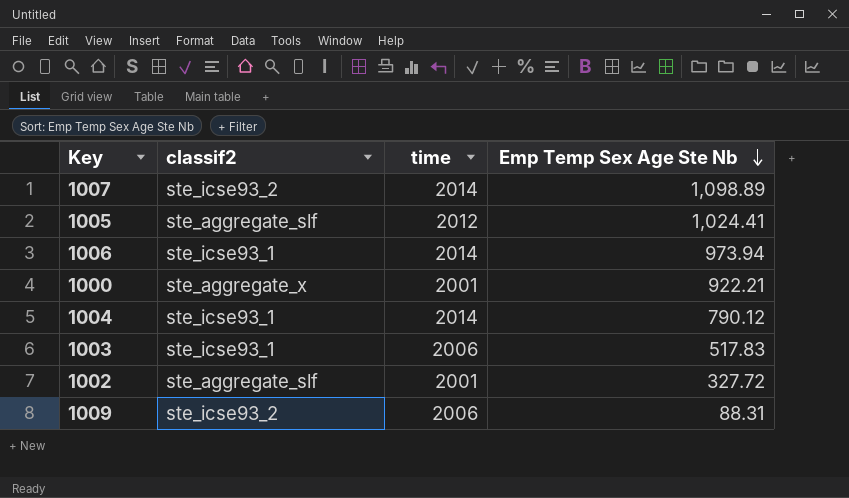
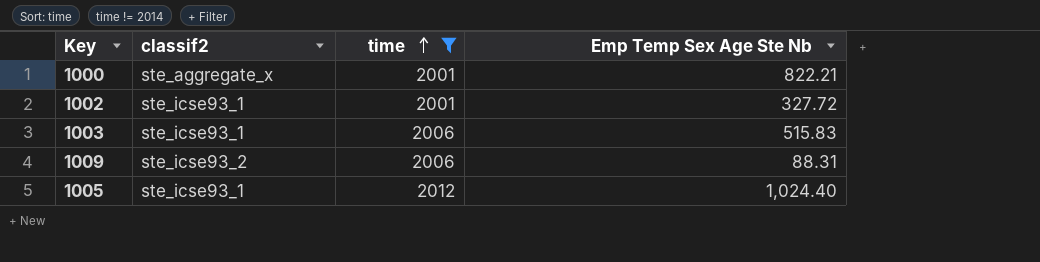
filter: none -> time != 2014
row order: Emp Temp Sex Age Ste Nb descending -> time ascending
1000 | Emp Temp Sex Age Ste Nb: 922.21 -> 822.21
1002 | classif2: ste_aggregate_slf -> ste_icse93_1
1003 | Emp Temp Sex Age Ste Nb: 517.83 -> 515.83
1005 | classif2: ste_aggregate_slf -> ste_icse93_1
1005 | Emp Temp Sex Age Ste Nb: 1,024.41 -> 1,024.40

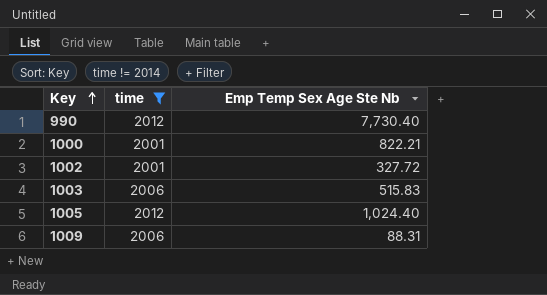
row order: time ascending -> Key ascending
column classif2 | position: 2 -> none
row 990: none -> 2012 | 7,730.40

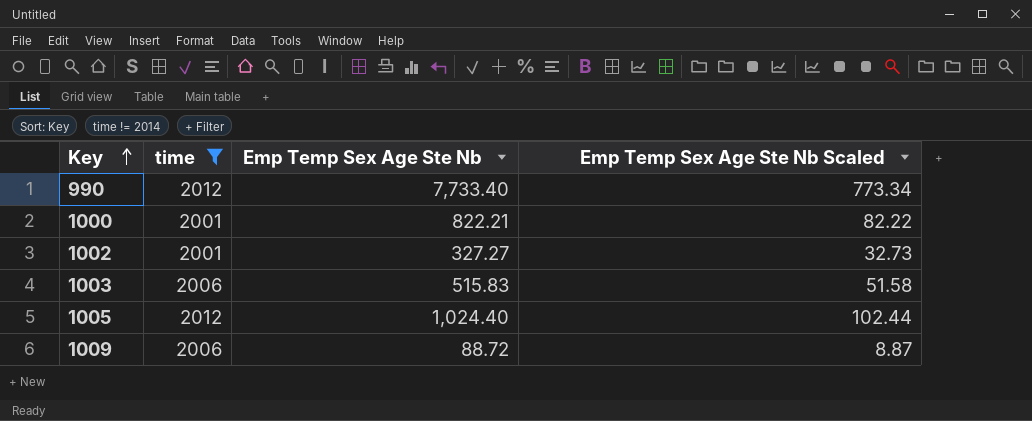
column Emp Temp Sex Age Ste Nb Scaled | formula: none -> [Emp Temp Sex Age Ste Nb] * 0.1
990 | Emp Temp Sex Age Ste Nb: 7,730.40 -> 7,733.40
1002 | Emp Temp Sex Age Ste Nb: 327.72 -> 327.27
1009 | Emp Temp Sex Age Ste Nb: 88.31 -> 88.72

